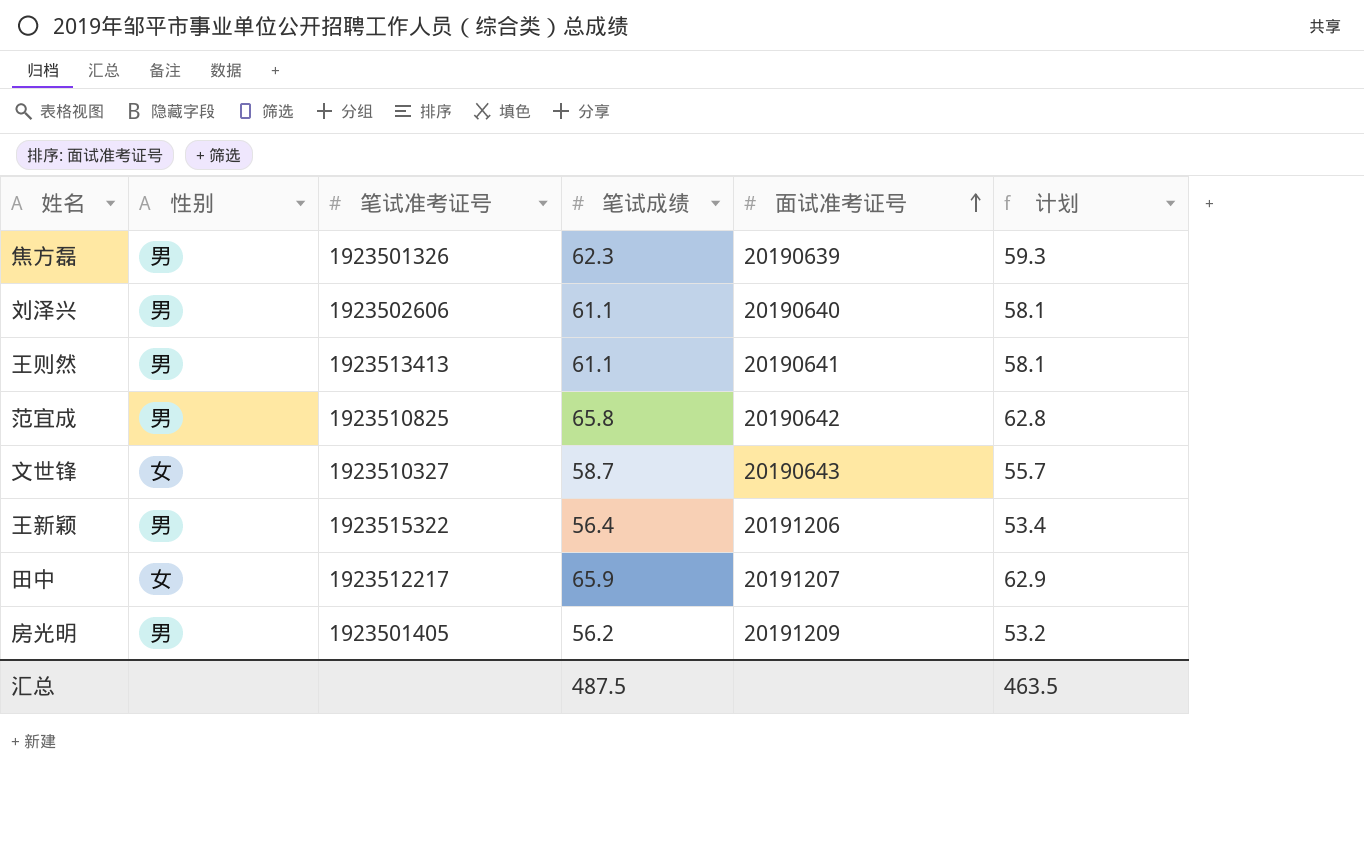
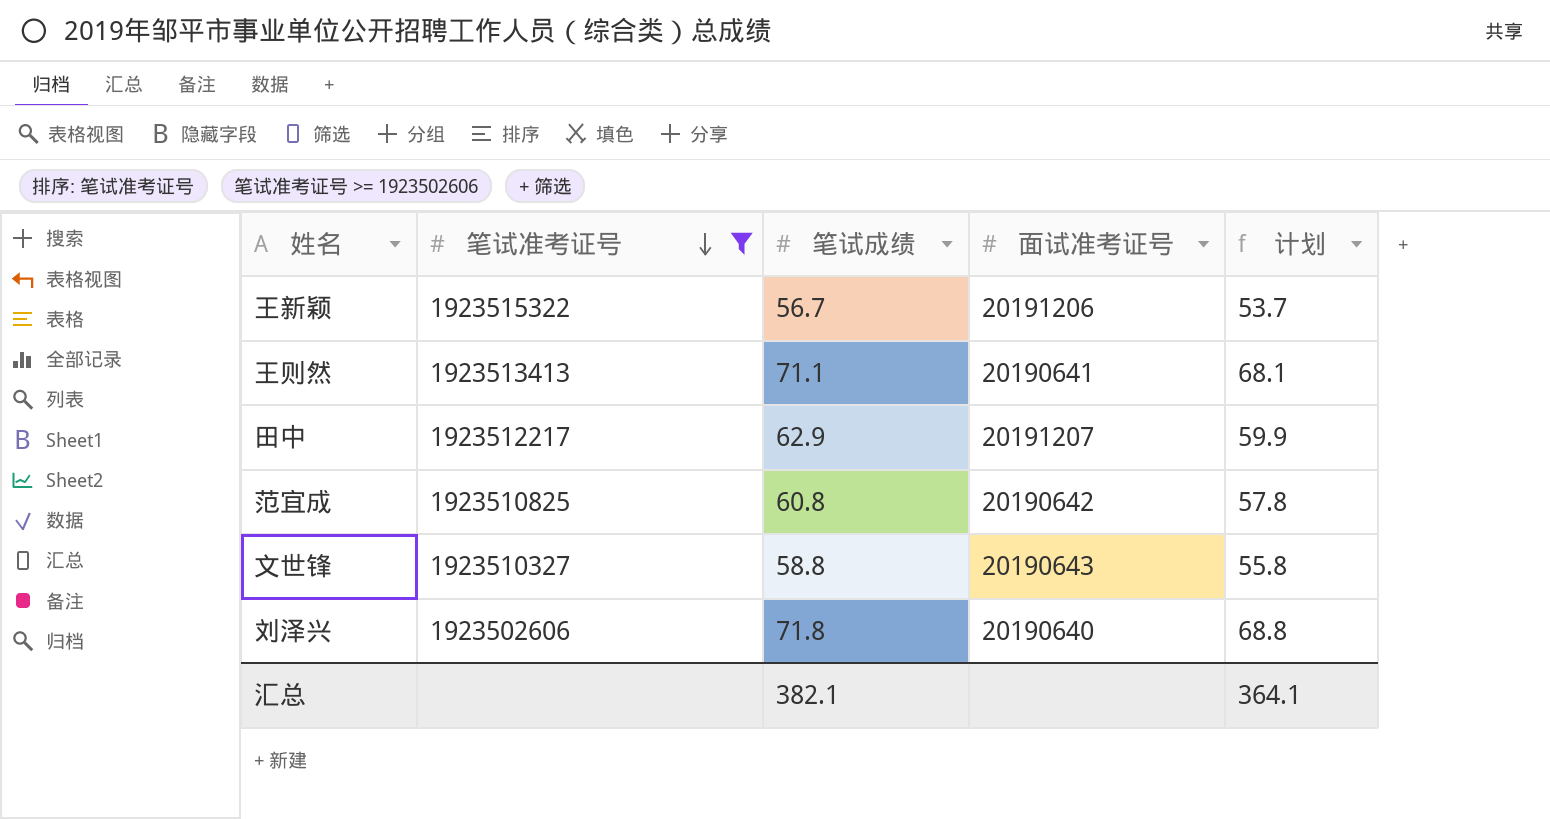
filter: none -> 笔试准考证号 >= 1923502606
row order: 面试准考证号 ascending -> 笔试准考证号 descending
column 性别 | position: 2 -> none
王新颖 | 笔试成绩: 56.4 -> 56.7
王新颖 | 计划: 53.4 -> 53.7
王则然 | 笔试成绩: 61.1 -> 71.1
王则然 | 计划: 58.1 -> 68.1
田中 | 笔试成绩: 65.9 -> 62.9
田中 | 计划: 62.9 -> 59.9
范宜成 | 笔试成绩: 65.8 -> 60.8
范宜成 | 计划: 62.8 -> 57.8
文世锋 | 笔试成绩: 58.7 -> 58.8
文世锋 | 计划: 55.7 -> 55.8
刘泽兴 | 笔试成绩: 61.1 -> 71.8
刘泽兴 | 计划: 58.1 -> 68.8
汇总 | 笔试成绩: 487.5 -> 382.1
汇总 | 计划: 463.5 -> 364.1

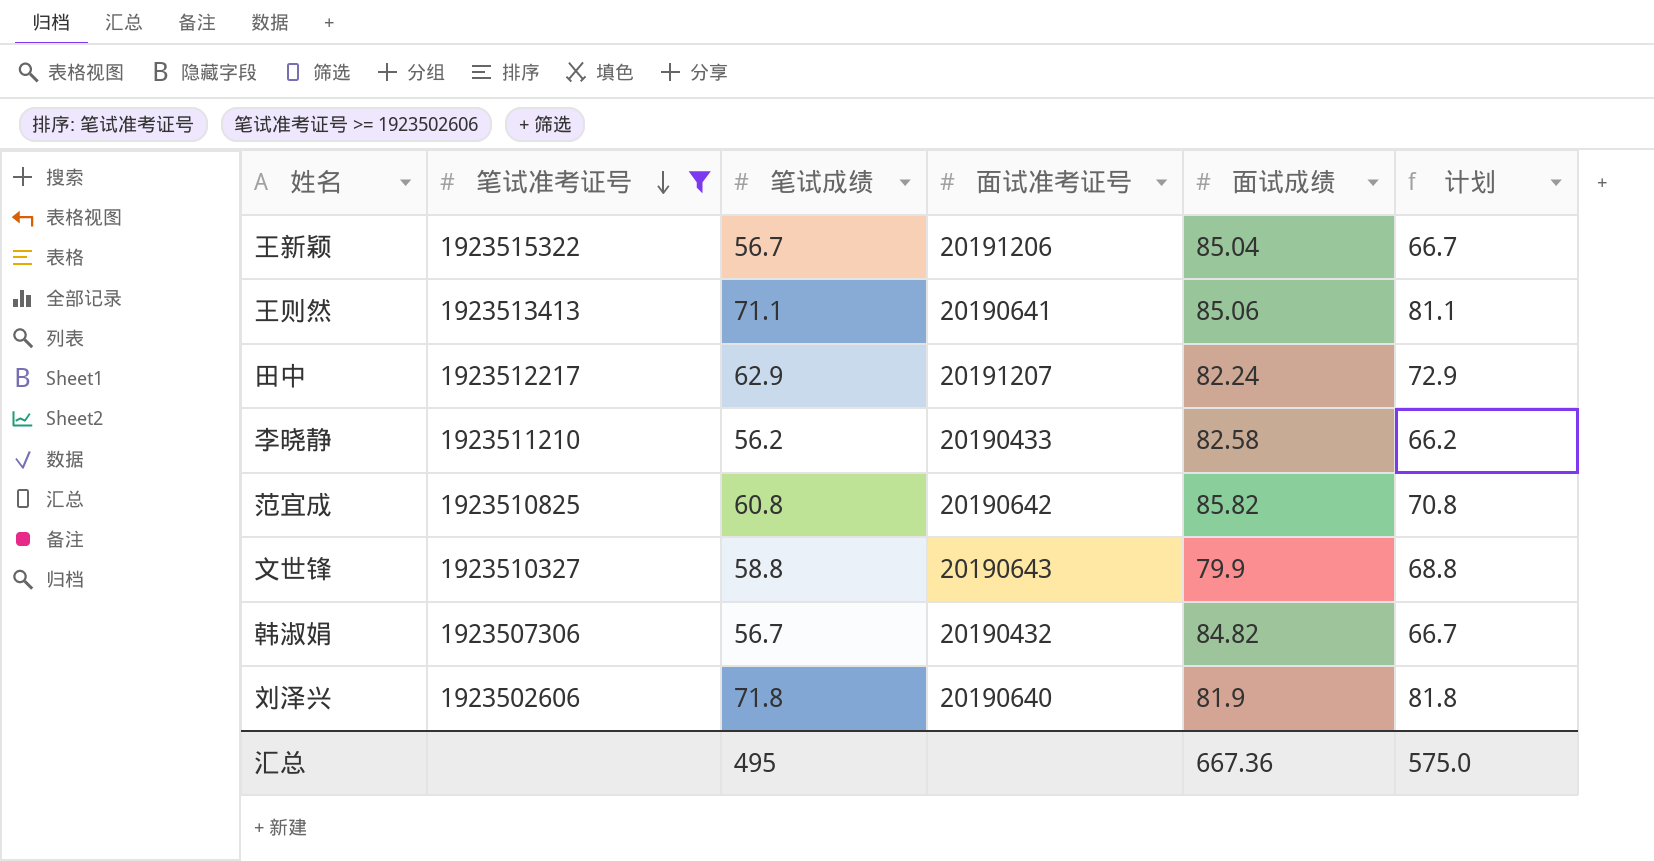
column 面试成绩 | position: none -> 5
column 计划 | formula: [笔试成绩] - 3 -> [笔试成绩] + 10
row 李晓静: none -> 1923511210 | 56.2 | 20190433 | 82.58 | 66.2
row 韩淑娟: none -> 1923507306 | 56.7 | 20190432 | 84.82 | 66.7
汇总 | 笔试成绩: 382.1 -> 495
汇总 | 计划: 364.1 -> 575.0

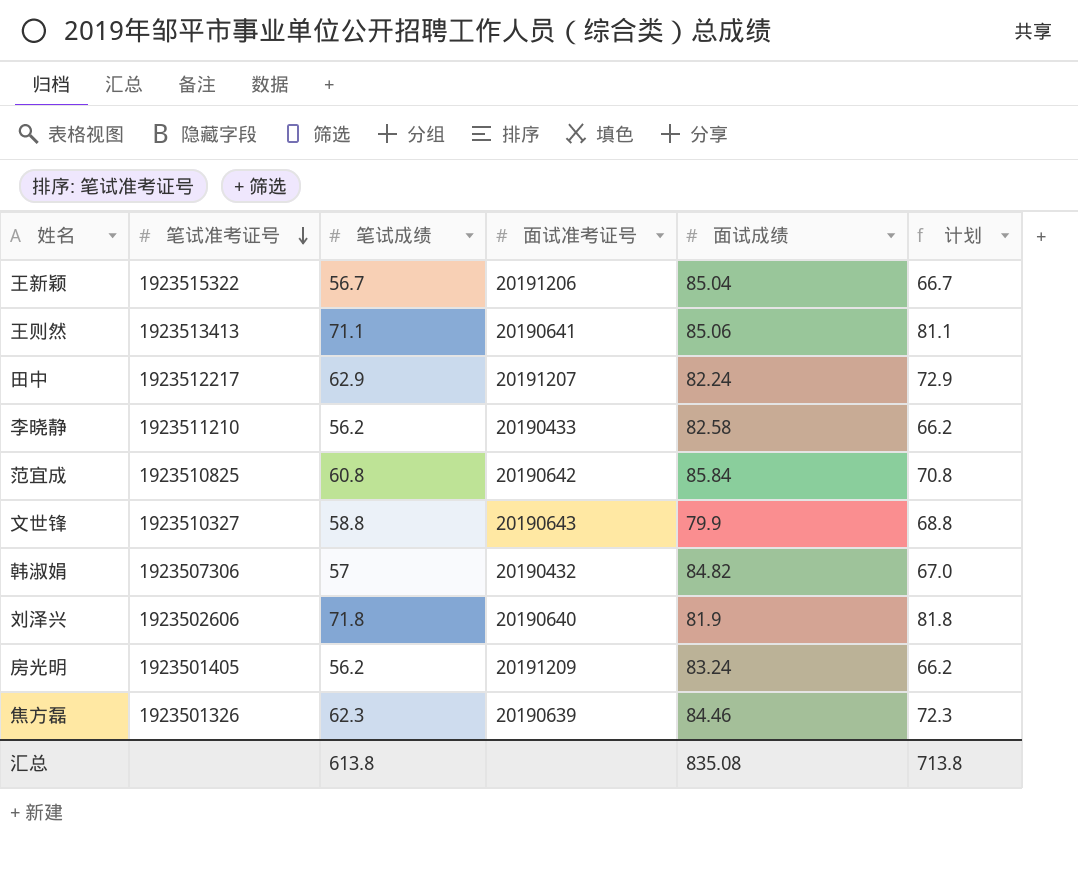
filter: 笔试准考证号 >= 1923502606 -> none
范宜成 | 面试成绩: 85.82 -> 85.84
韩淑娟 | 笔试成绩: 56.7 -> 57
韩淑娟 | 计划: 66.7 -> 67.0
汇总 | 笔试成绩: 495 -> 613.8
汇总 | 面试成绩: 667.36 -> 835.08
汇总 | 计划: 575.0 -> 713.8

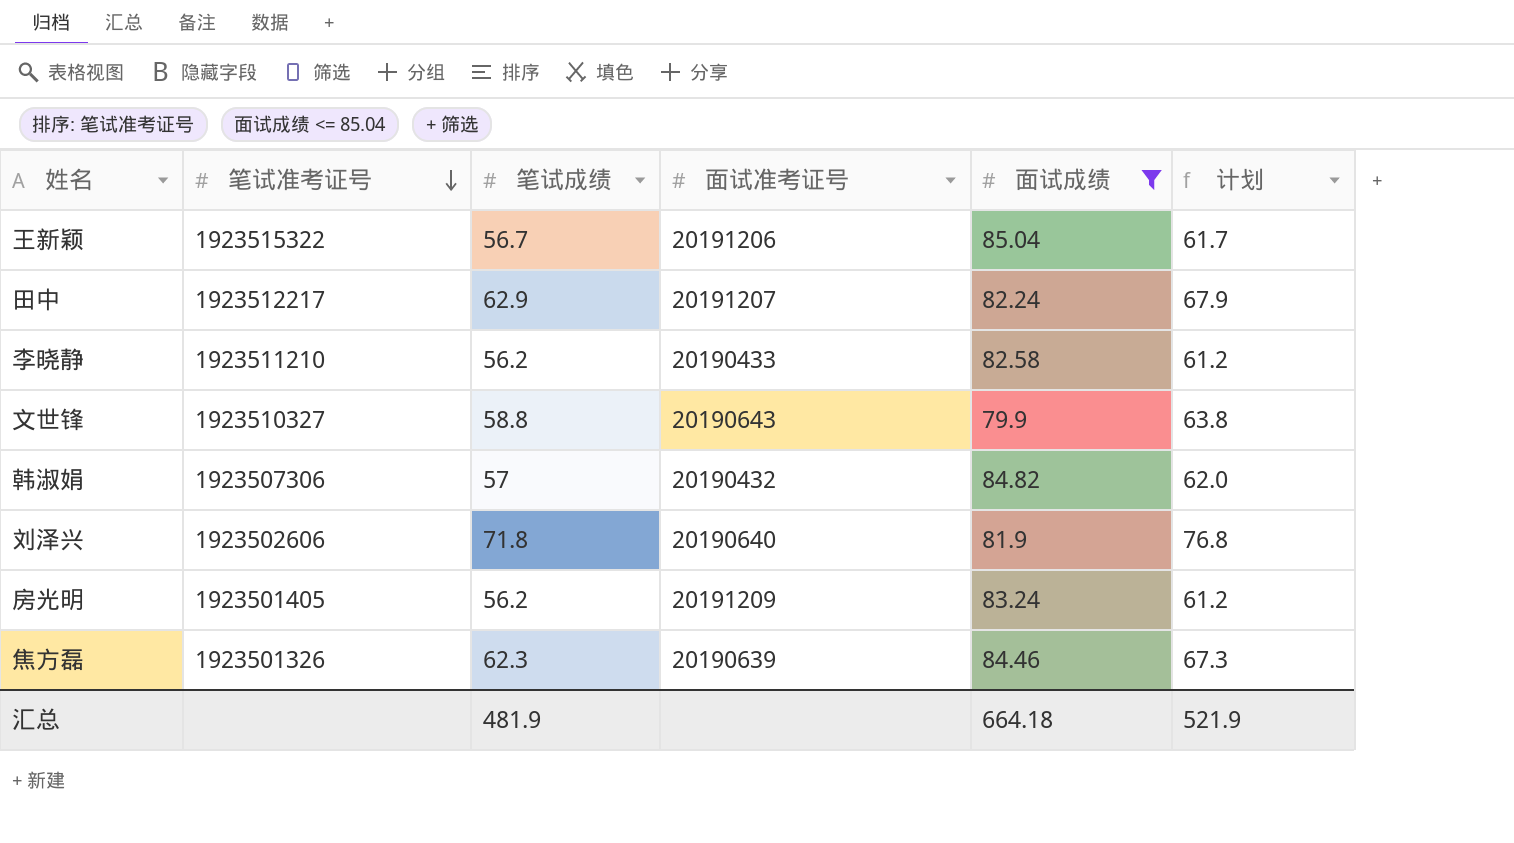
filter: none -> 面试成绩 <= 85.04
column 计划 | formula: [笔试成绩] + 10 -> [笔试成绩] + 5
汇总 | 笔试成绩: 613.8 -> 481.9
汇总 | 面试成绩: 835.08 -> 664.18
汇总 | 计划: 713.8 -> 521.9

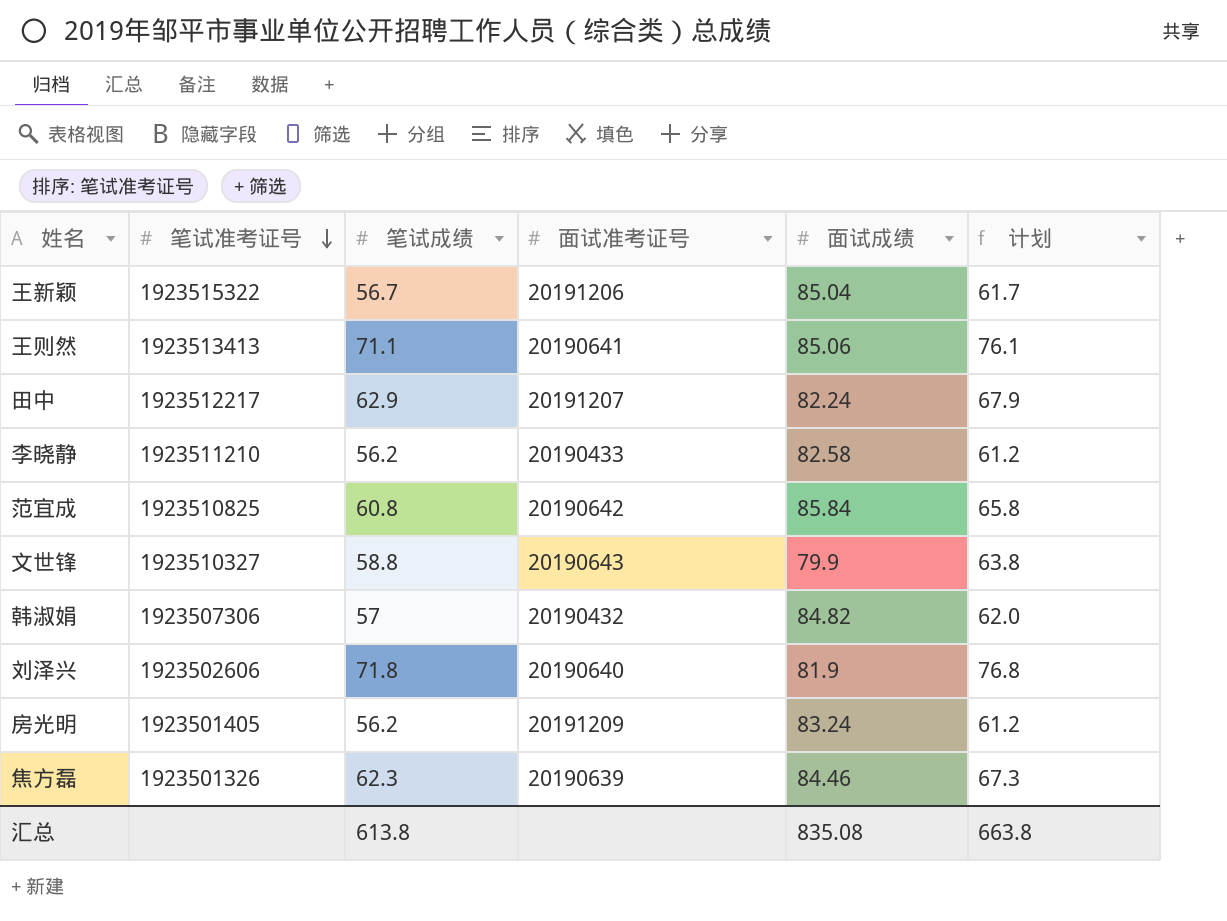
filter: 面试成绩 <= 85.04 -> none
汇总 | 笔试成绩: 481.9 -> 613.8
汇总 | 面试成绩: 664.18 -> 835.08
汇总 | 计划: 521.9 -> 663.8

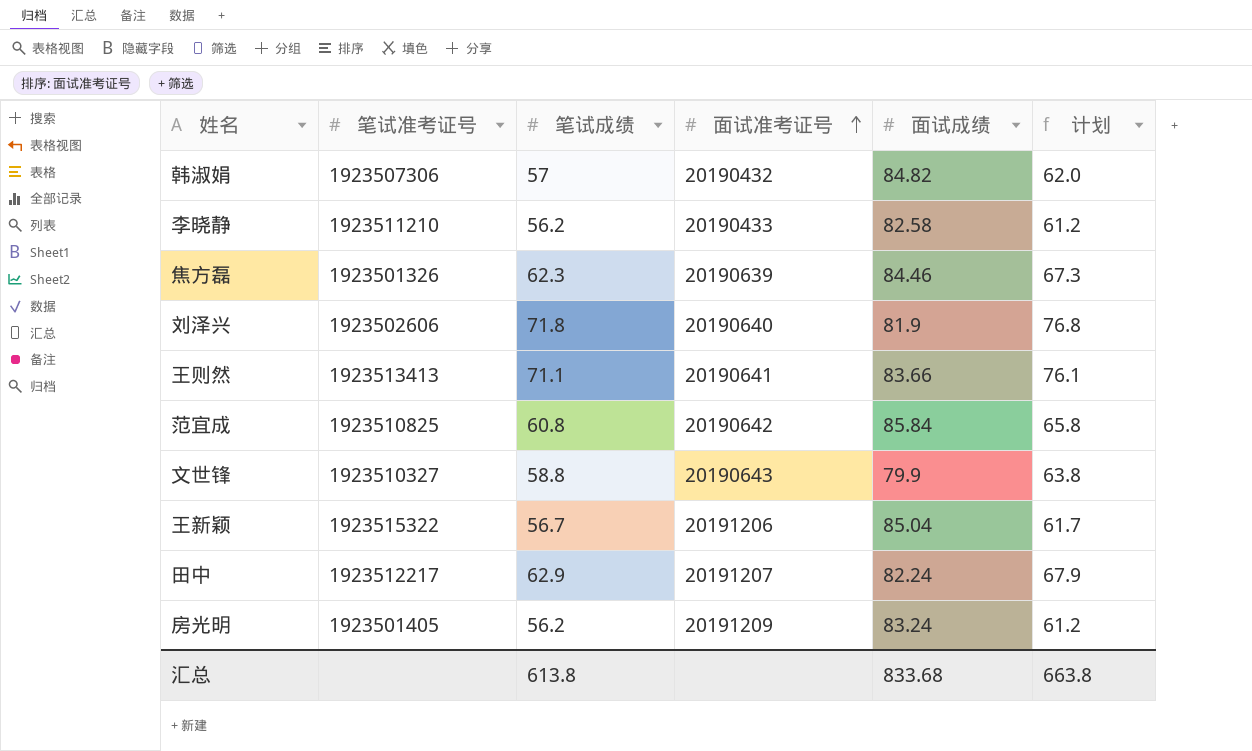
row order: 笔试准考证号 descending -> 面试准考证号 ascending
王则然 | 面试成绩: 85.06 -> 83.66
汇总 | 面试成绩: 835.08 -> 833.68

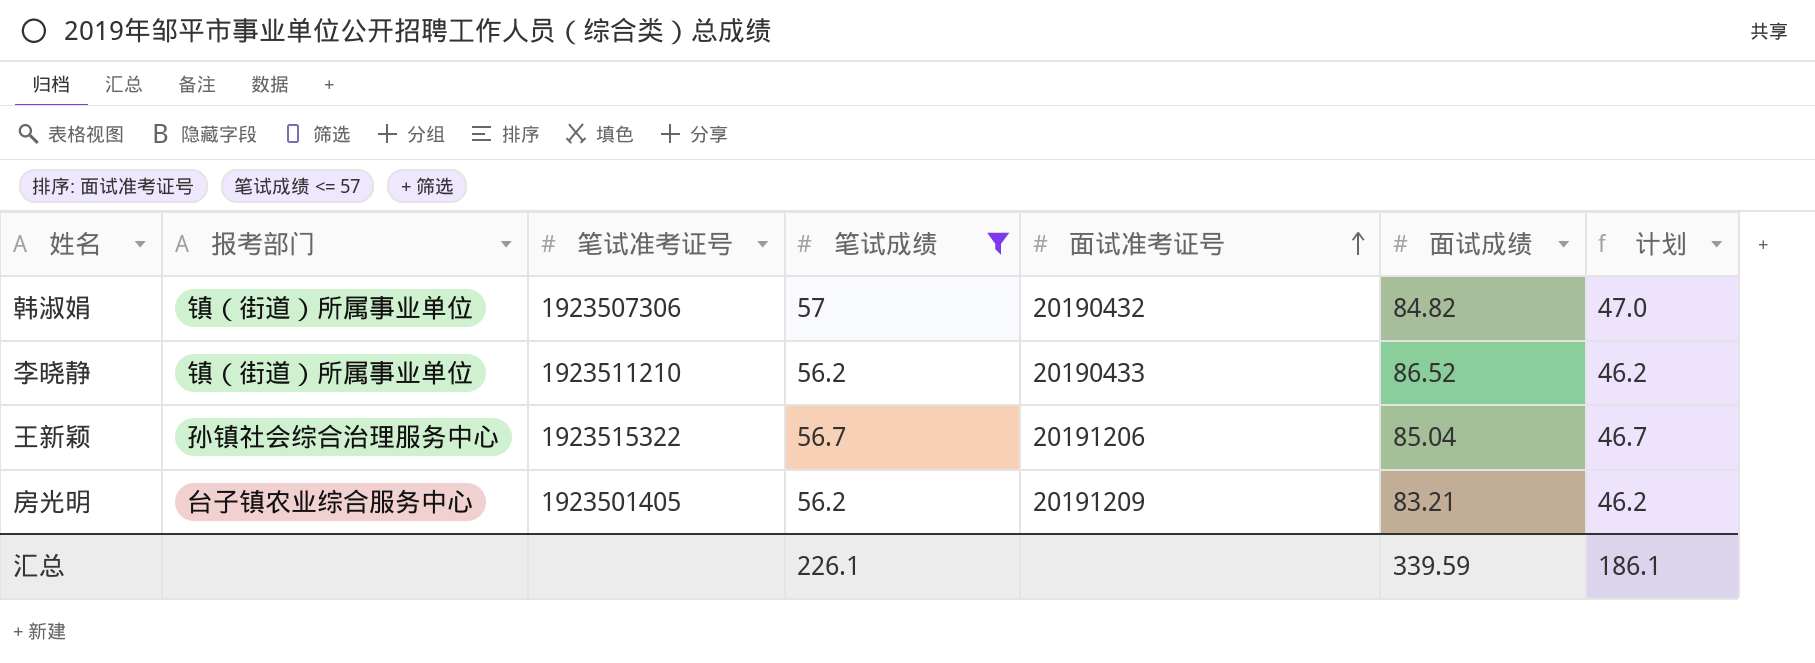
filter: none -> 笔试成绩 <= 57
column 报考部门 | position: none -> 2
column 计划 | formula: [笔试成绩] + 5 -> [笔试成绩] - 10
李晓静 | 面试成绩: 82.58 -> 86.52
房光明 | 面试成绩: 83.24 -> 83.21
汇总 | 笔试成绩: 613.8 -> 226.1
汇总 | 面试成绩: 833.68 -> 339.59
汇总 | 计划: 663.8 -> 186.1

